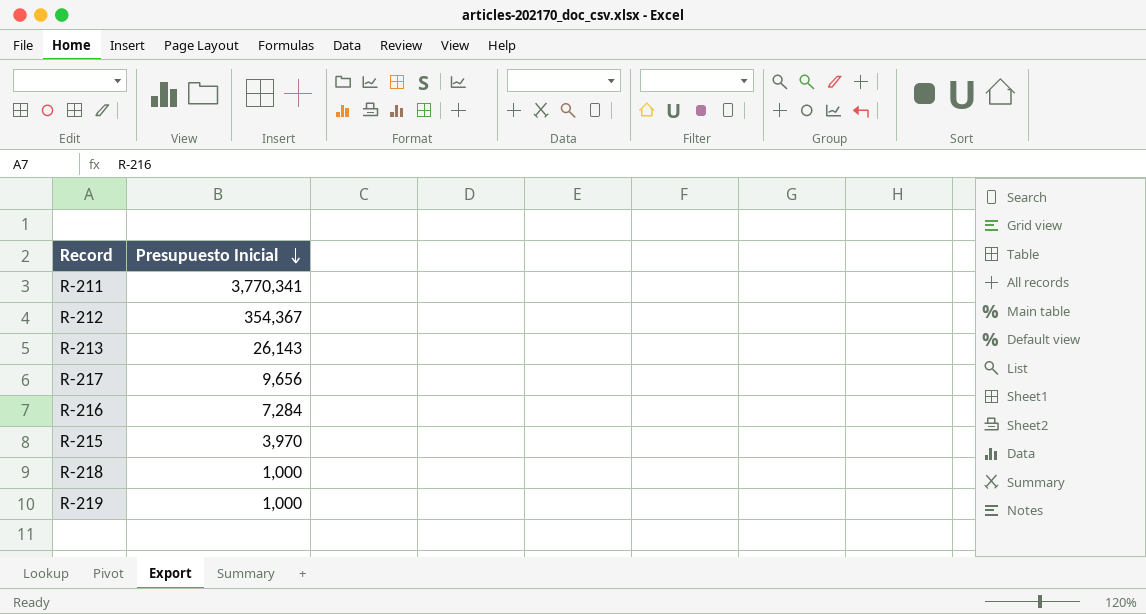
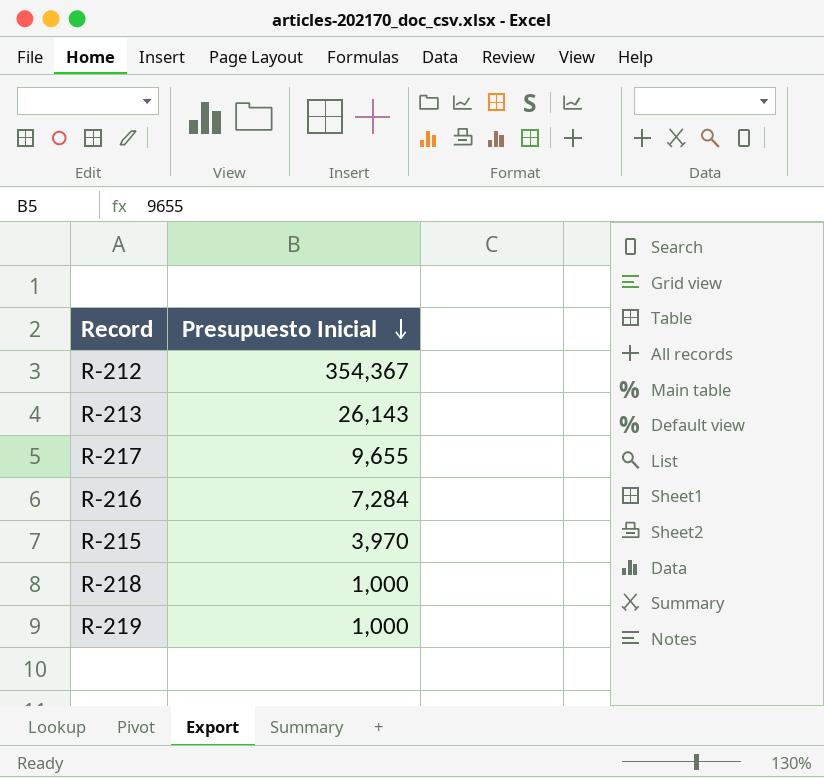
row R-211: 3,770,341 -> none
R-217 | Presupuesto Inicial: 9,656 -> 9,655

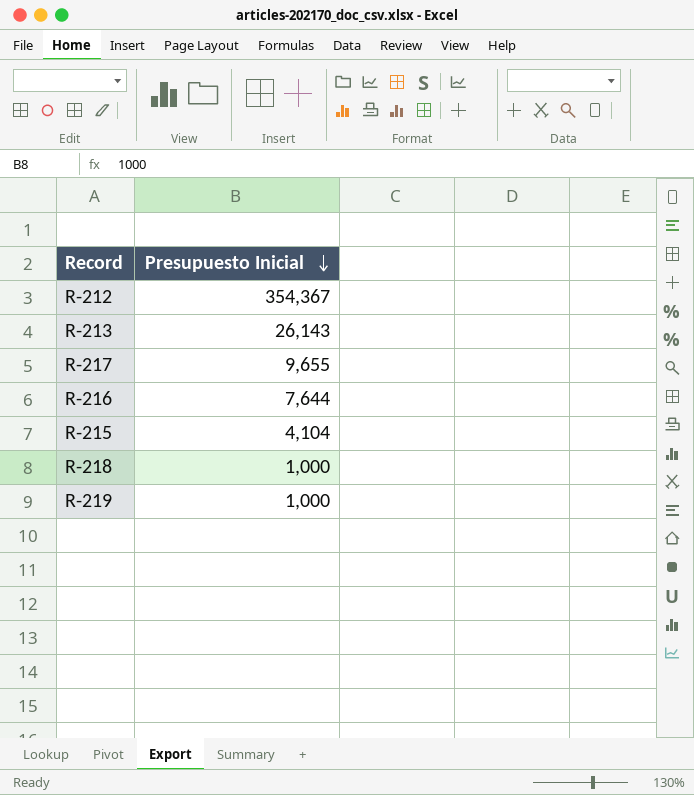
R-216 | Presupuesto Inicial: 7,284 -> 7,644
R-215 | Presupuesto Inicial: 3,970 -> 4,104

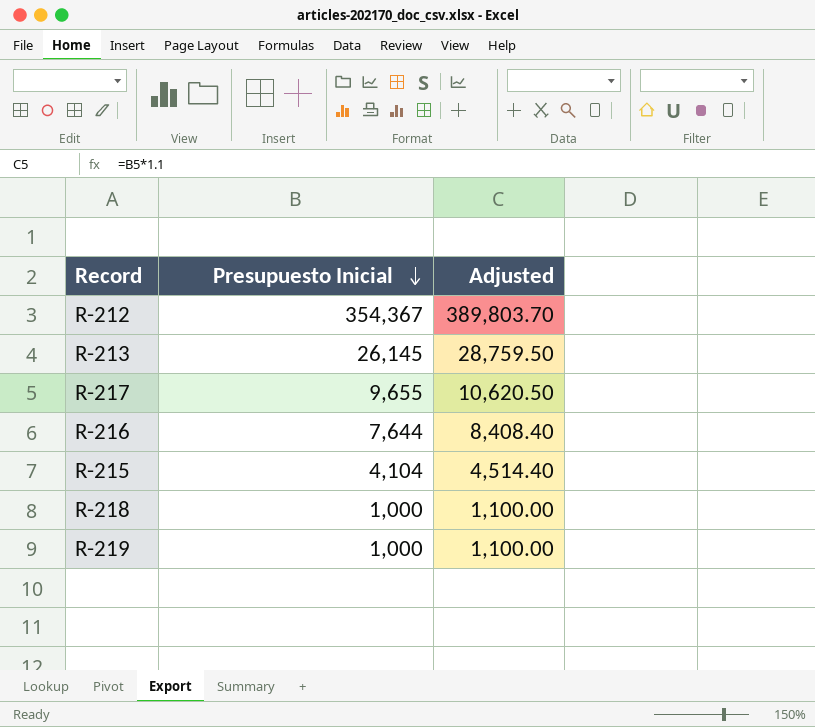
column Adjusted | formula: none -> [Presupuesto Inicial] * 1.1
R-213 | Presupuesto Inicial: 26,143 -> 26,145

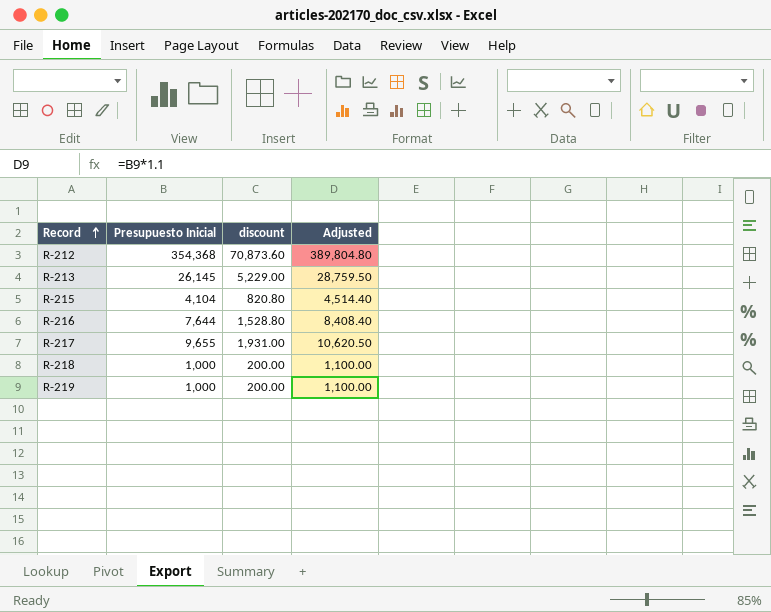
row order: Presupuesto Inicial descending -> Record ascending
column discount | formula: none -> [Presupuesto Inicial] * 0.2
R-212 | Presupuesto Inicial: 354,367 -> 354,368
R-212 | Adjusted: 389,803.70 -> 389,804.80

